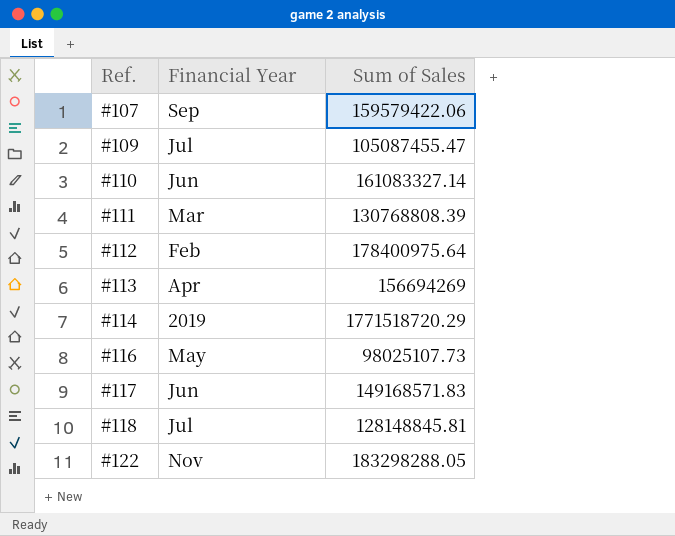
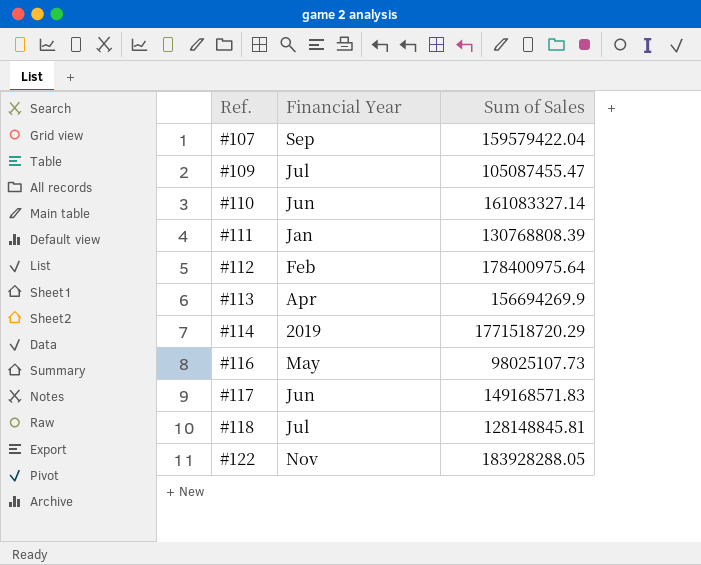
#107 | Sum of Sales: 159579422.06 -> 159579422.04
#111 | Financial Year: Mar -> Jan
#113 | Sum of Sales: 156694269 -> 156694269.9
#122 | Sum of Sales: 183298288.05 -> 183928288.05

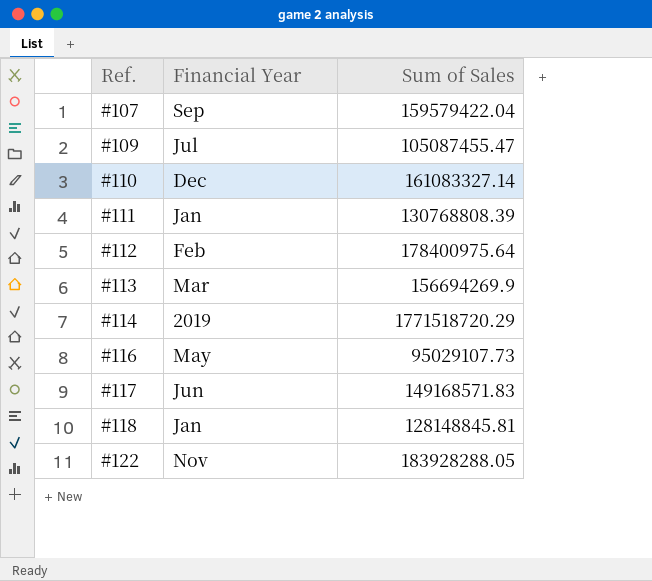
#110 | Financial Year: Jun -> Dec
#113 | Financial Year: Apr -> Mar
#116 | Sum of Sales: 98025107.73 -> 95029107.73
#118 | Financial Year: Jul -> Jan

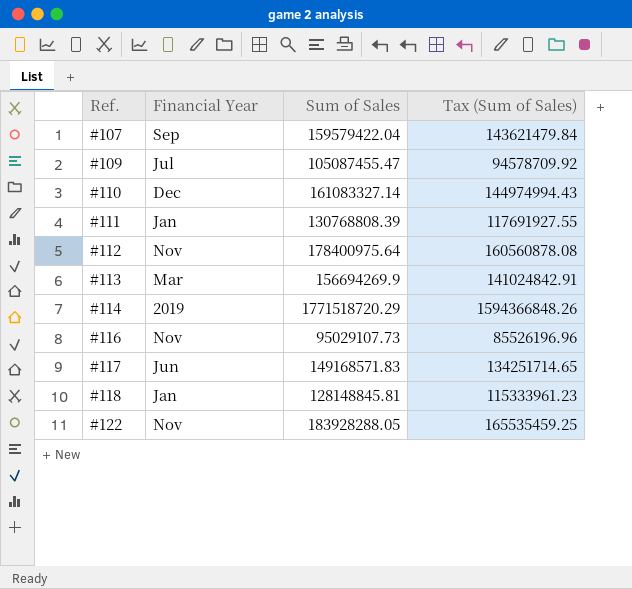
column Tax (Sum of Sales) | formula: none -> [Sum of Sales] * 0.9
#112 | Financial Year: Feb -> Nov
#116 | Financial Year: May -> Nov

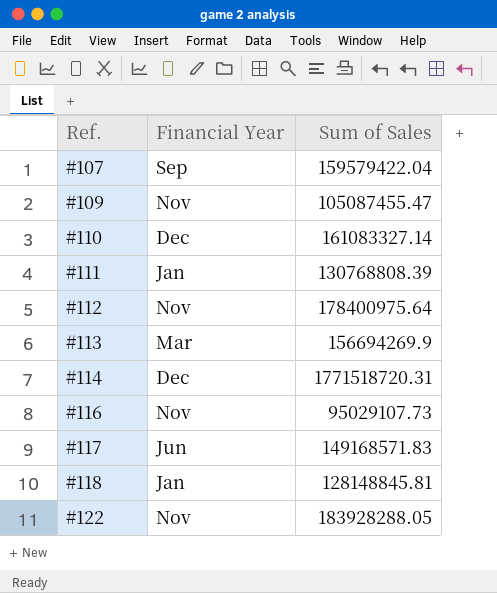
column Tax (Sum of Sales) | formula: [Sum of Sales] * 0.9 -> none
#109 | Financial Year: Jul -> Nov
#114 | Financial Year: 2019 -> Dec
#114 | Sum of Sales: 1771518720.29 -> 1771518720.31

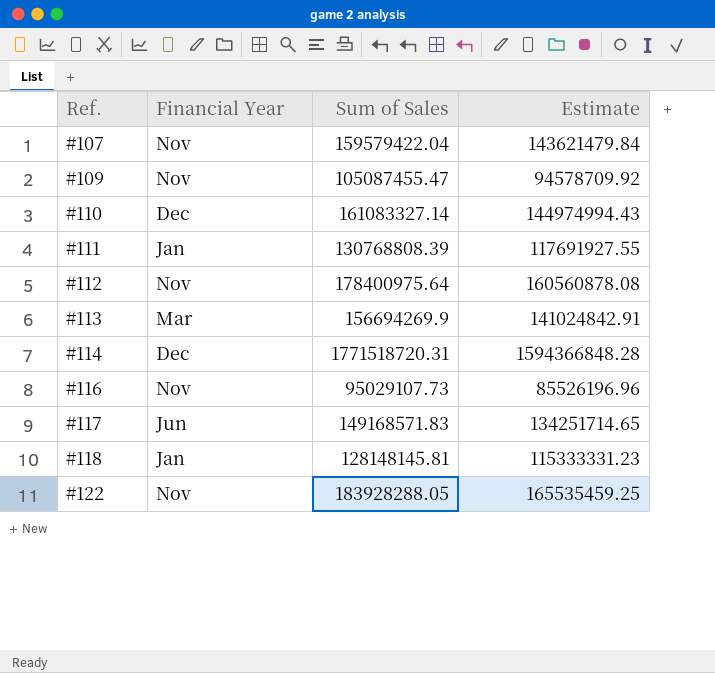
column Estimate | formula: none -> [Sum of Sales] * 0.9
#107 | Financial Year: Sep -> Nov
#118 | Sum of Sales: 128148845.81 -> 128148145.81

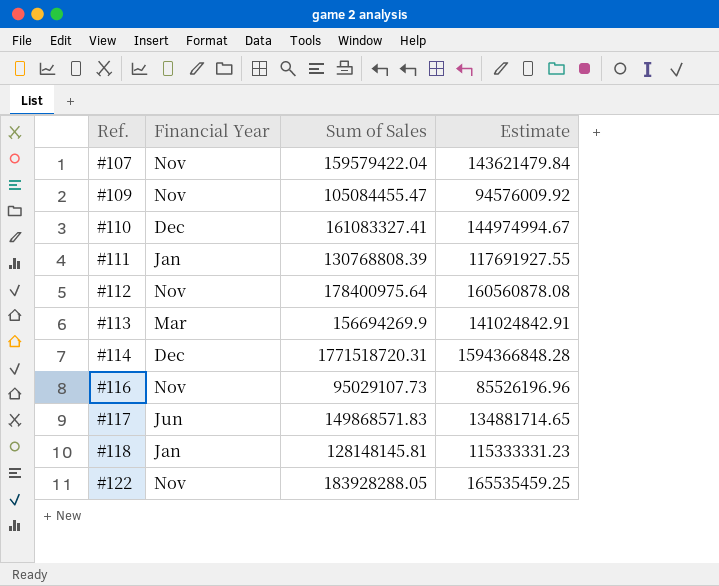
#109 | Sum of Sales: 105087455.47 -> 105084455.47
#109 | Estimate: 94578709.92 -> 94576009.92
#110 | Sum of Sales: 161083327.14 -> 161083327.41
#110 | Estimate: 144974994.43 -> 144974994.67
#117 | Sum of Sales: 149168571.83 -> 149868571.83
#117 | Estimate: 134251714.65 -> 134881714.65

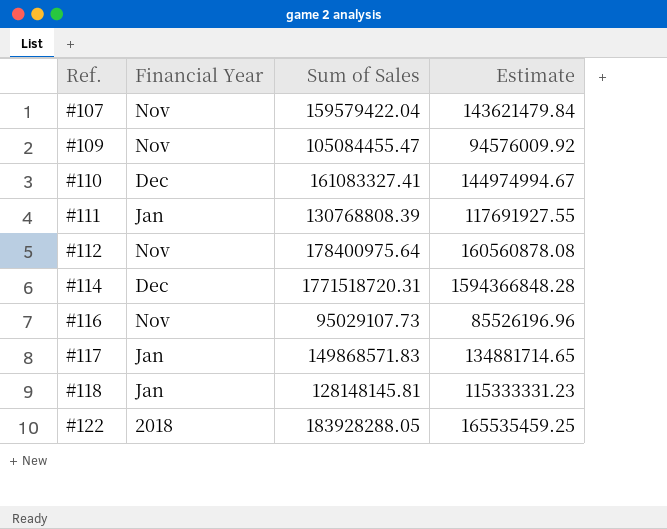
row #113: Mar | 156694269.9 | 141024842.91 -> none
#117 | Financial Year: Jun -> Jan
#122 | Financial Year: Nov -> 2018

